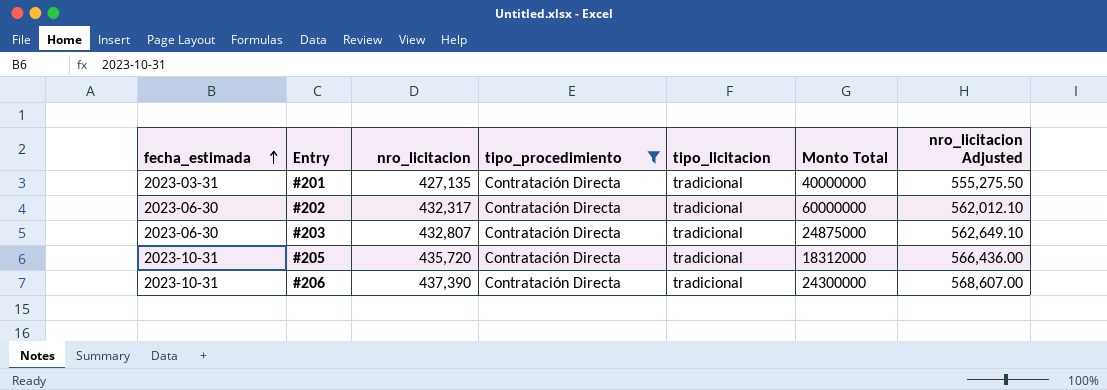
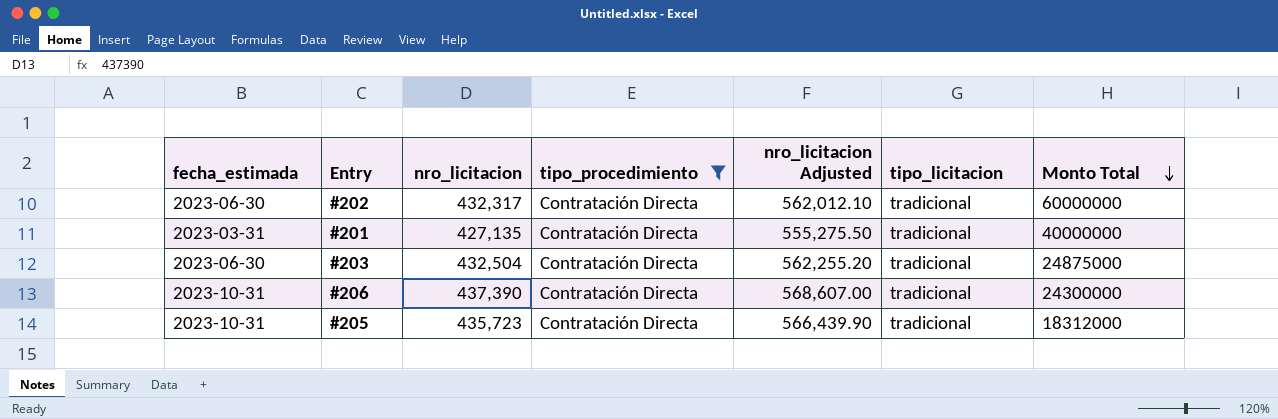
row order: fecha_estimada ascending -> Monto Total descending
column nro_licitacion Adjusted | position: 7 -> 5
#203 | nro_licitacion: 432,807 -> 432,504
#203 | nro_licitacion Adjusted: 562,649.10 -> 562,255.20
#205 | nro_licitacion: 435,720 -> 435,723
#205 | nro_licitacion Adjusted: 566,436.00 -> 566,439.90

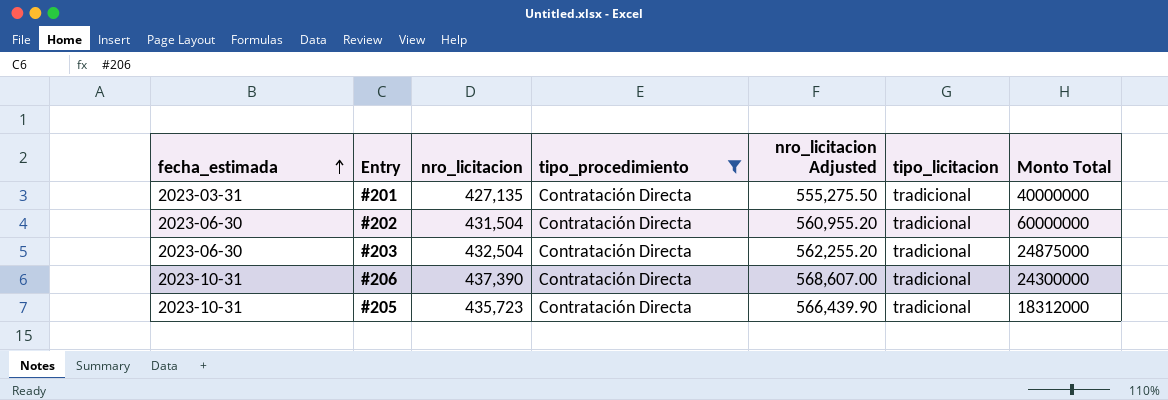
row order: Monto Total descending -> fecha_estimada ascending
#202 | nro_licitacion: 432,317 -> 431,504
#202 | nro_licitacion Adjusted: 562,012.10 -> 560,955.20

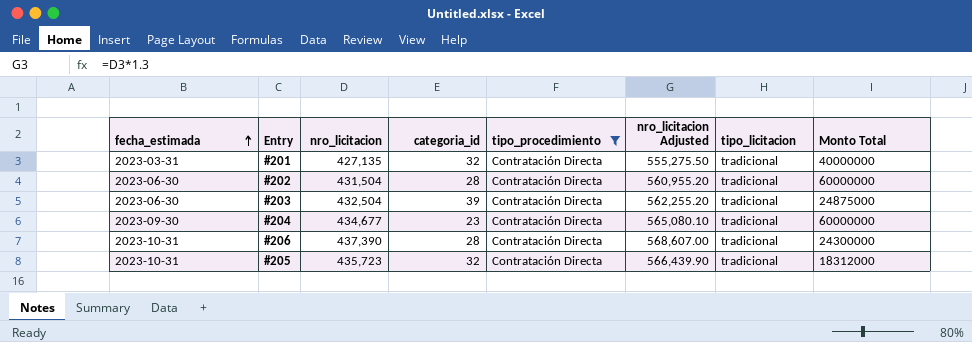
column categoria_id | position: none -> 4
row #204: none -> 2023-09-30 | 434,677 | 23 | Contratación Directa | 565,080.10 | tradicional | 60000000

